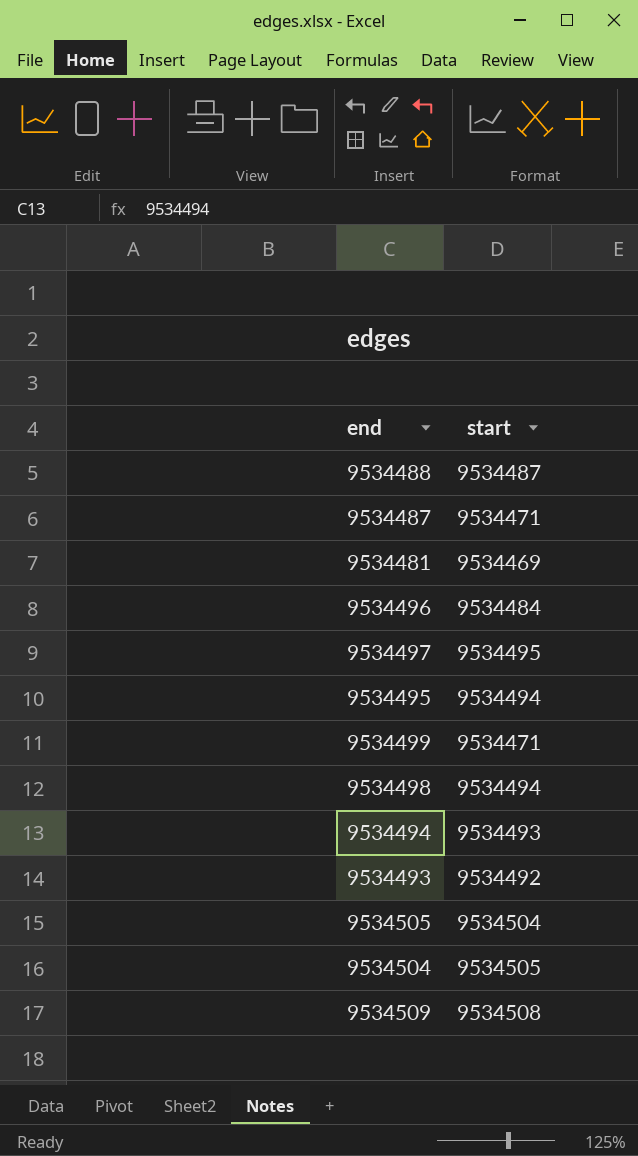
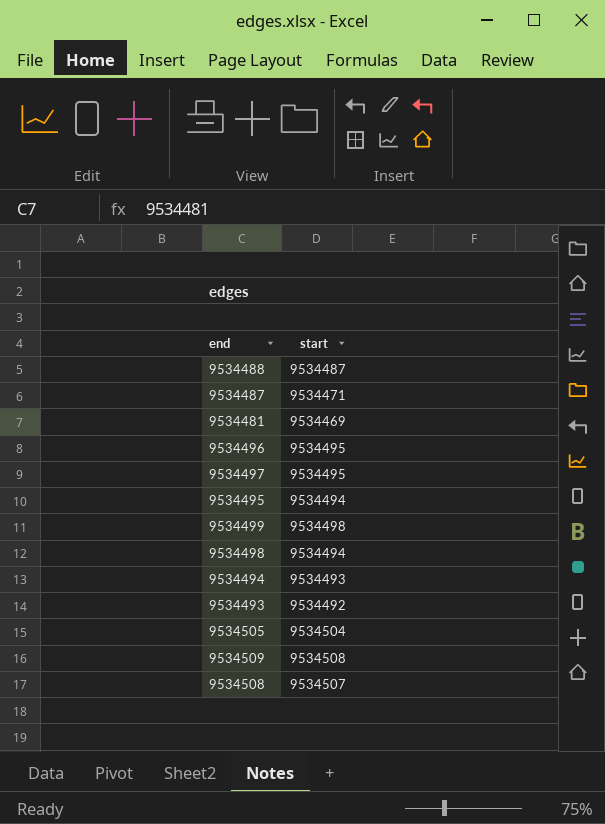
row 9534504: 9534505 -> none
9534496 | start: 9534484 -> 9534495
9534499 | start: 9534471 -> 9534498
row 9534508: none -> 9534507

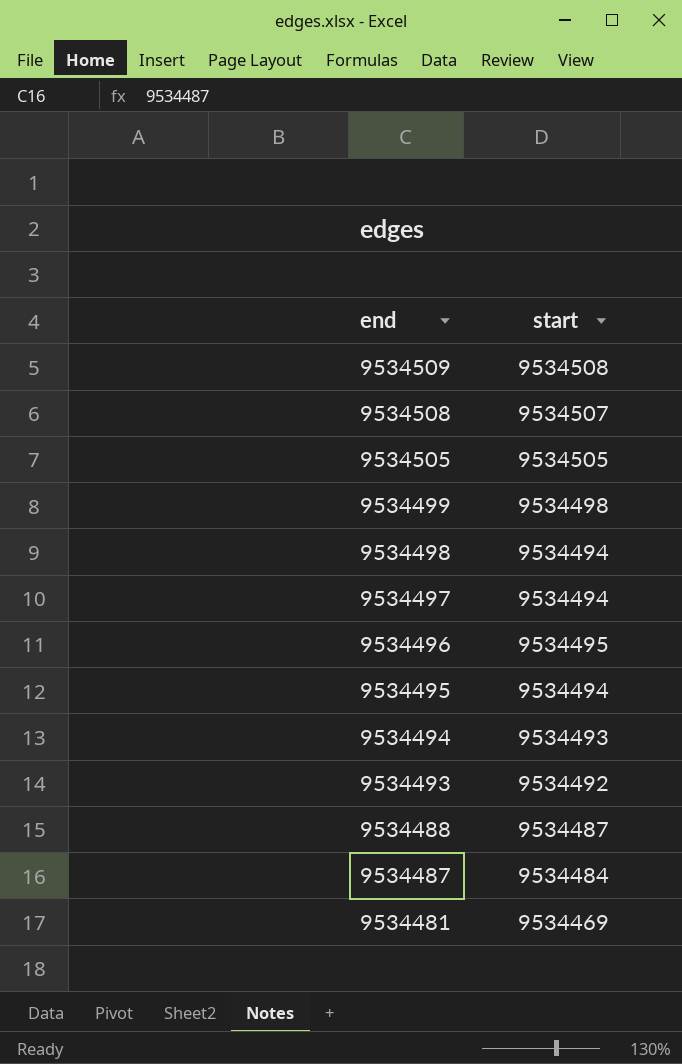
row order: none -> end descending
9534505 | start: 9534504 -> 9534505
9534497 | start: 9534495 -> 9534494
9534487 | start: 9534471 -> 9534484

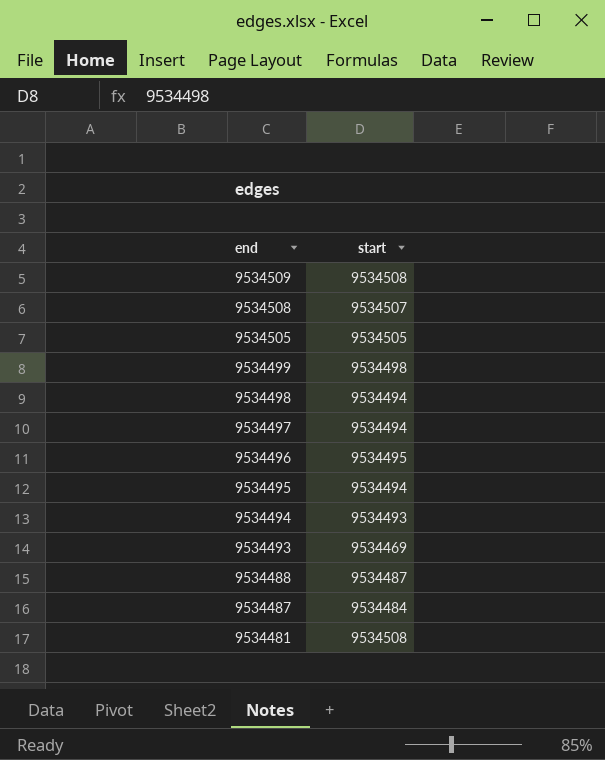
9534493 | start: 9534492 -> 9534469
9534481 | start: 9534469 -> 9534508

